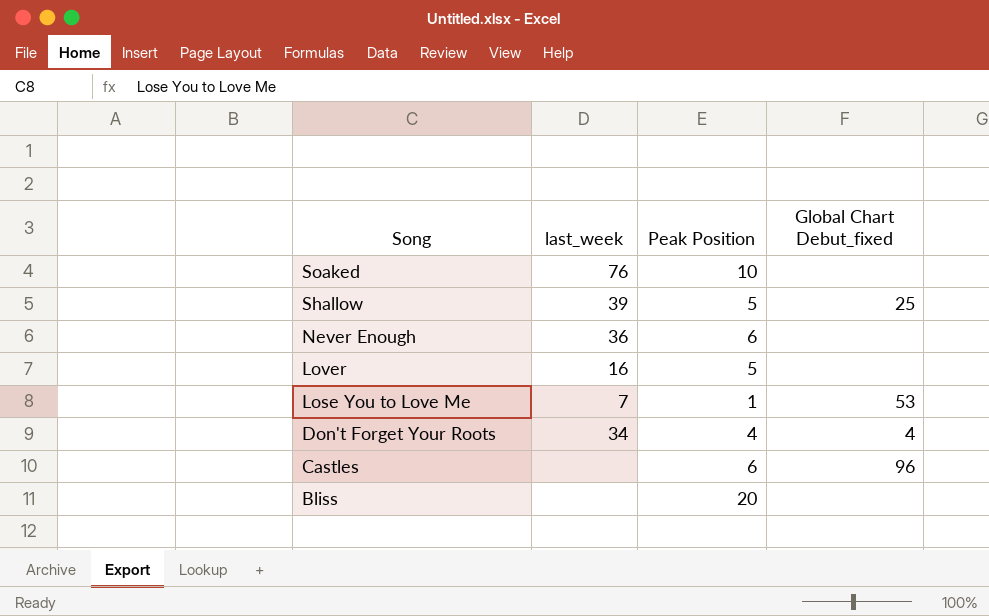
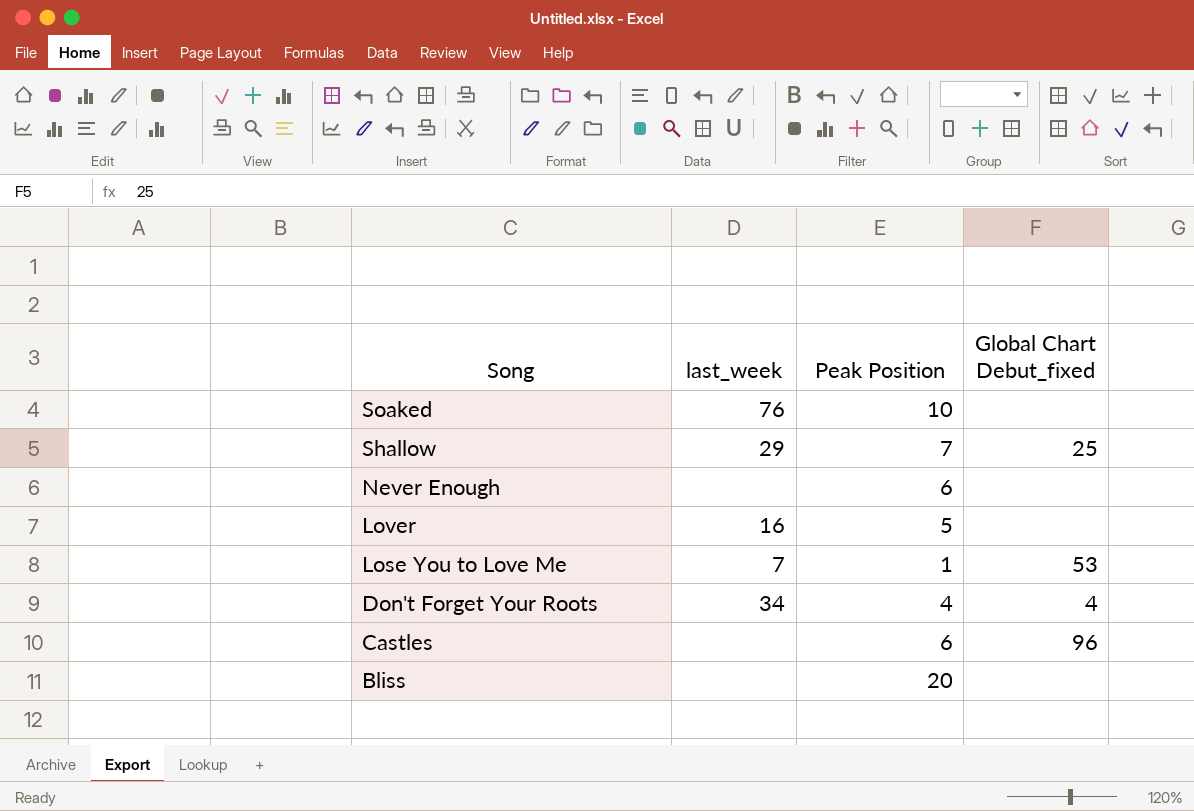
Shallow | last_week: 39 -> 29
Shallow | Peak Position: 5 -> 7
Never Enough | last_week: 36 -> none

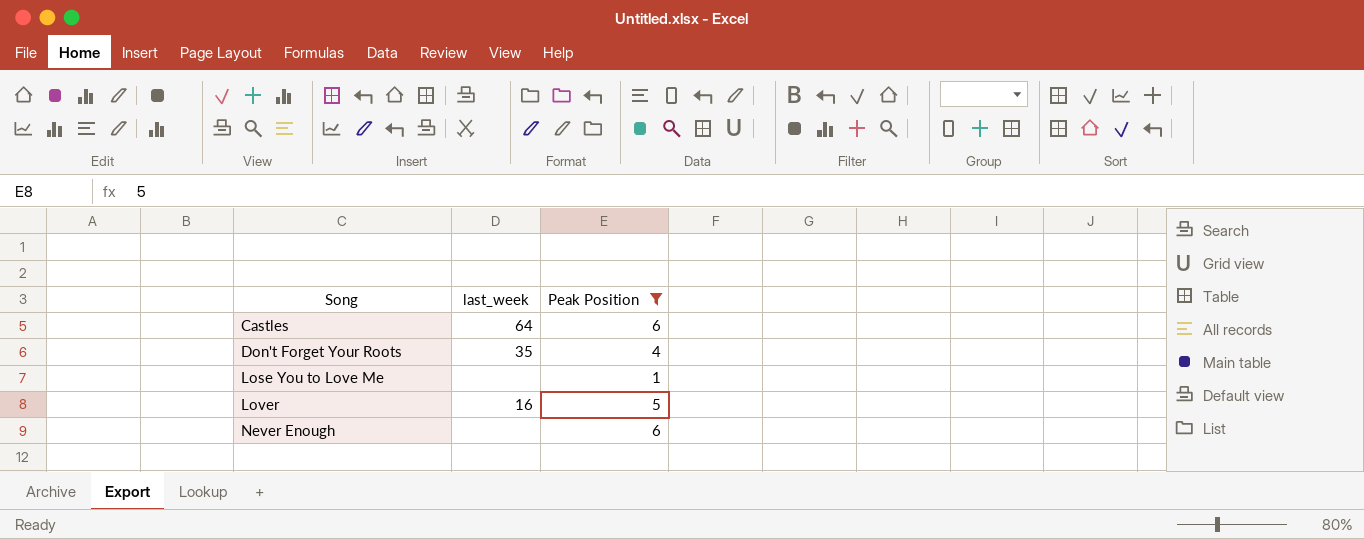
filter: none -> Peak Position <= 6
row order: Song descending -> Song ascending
column Global Chart Debut_fixed | position: 4 -> none
Castles | last_week: none -> 64
Don't Forget Your Roots | last_week: 34 -> 35
Lose You to Love Me | last_week: 7 -> none

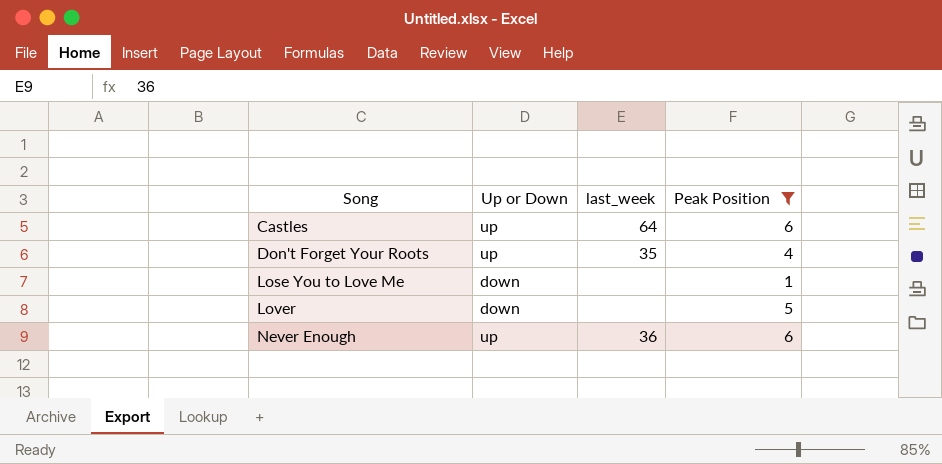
column Up or Down | position: none -> 2
Lover | last_week: 16 -> none
Never Enough | last_week: none -> 36

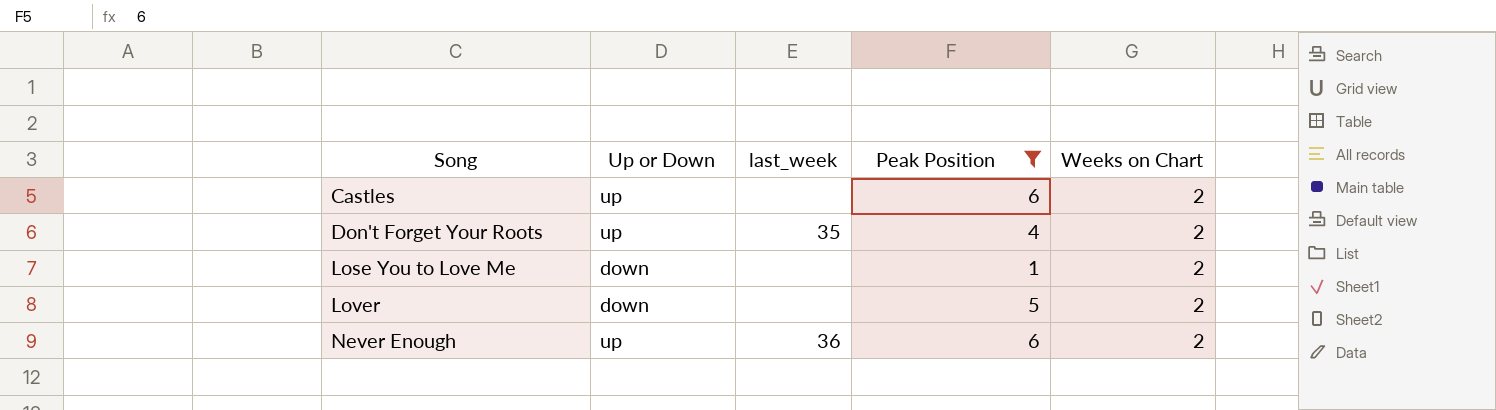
column Weeks on Chart | position: none -> 5
Castles | last_week: 64 -> none

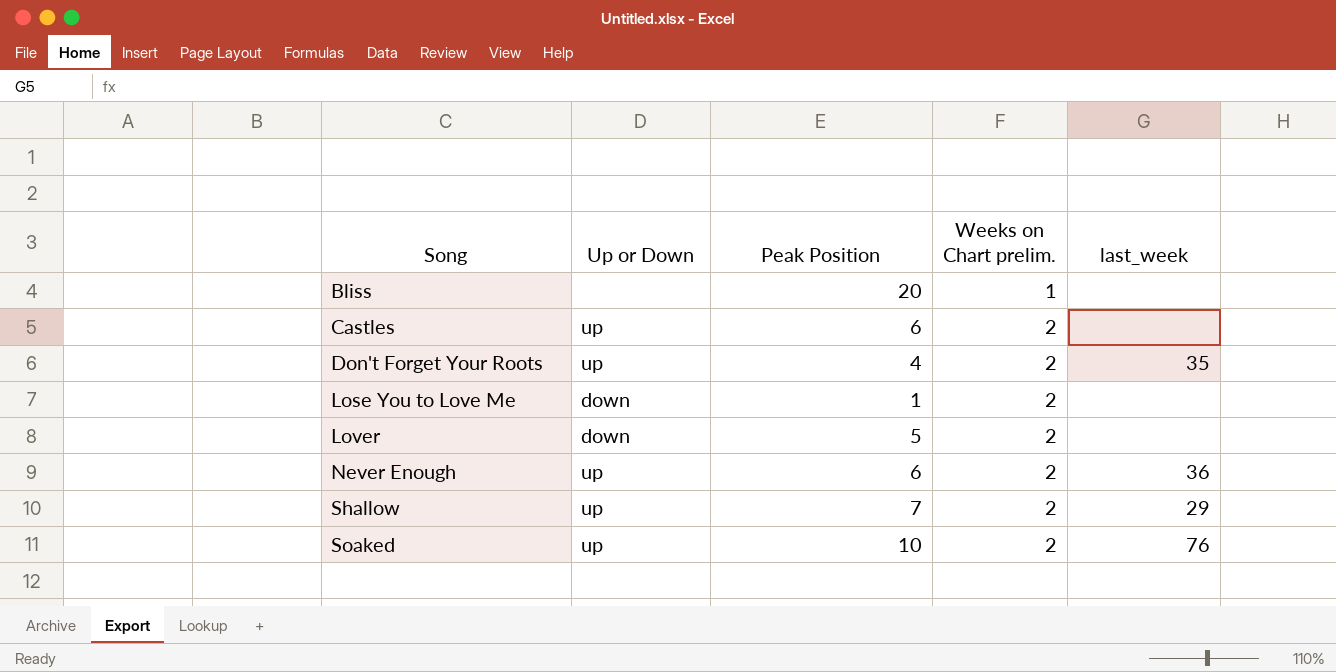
filter: Peak Position <= 6 -> none
column name: Weeks on Chart -> Weeks on Chart prelim.
column last_week | position: 3 -> 5

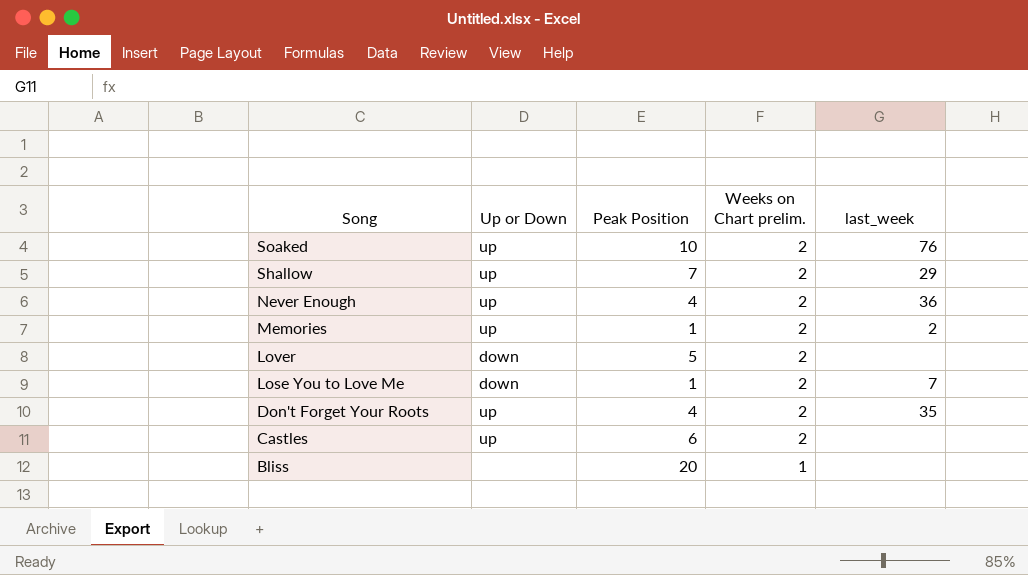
row order: Song ascending -> Song descending
Never Enough | Peak Position: 6 -> 4
row Memories: none -> up | 1 | 2 | 2
Lose You to Love Me | last_week: none -> 7

